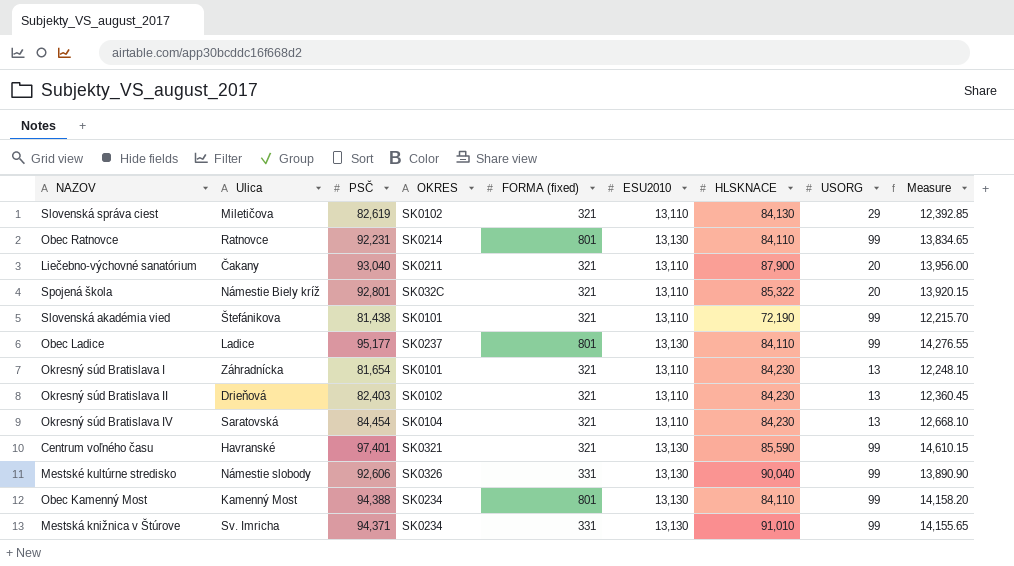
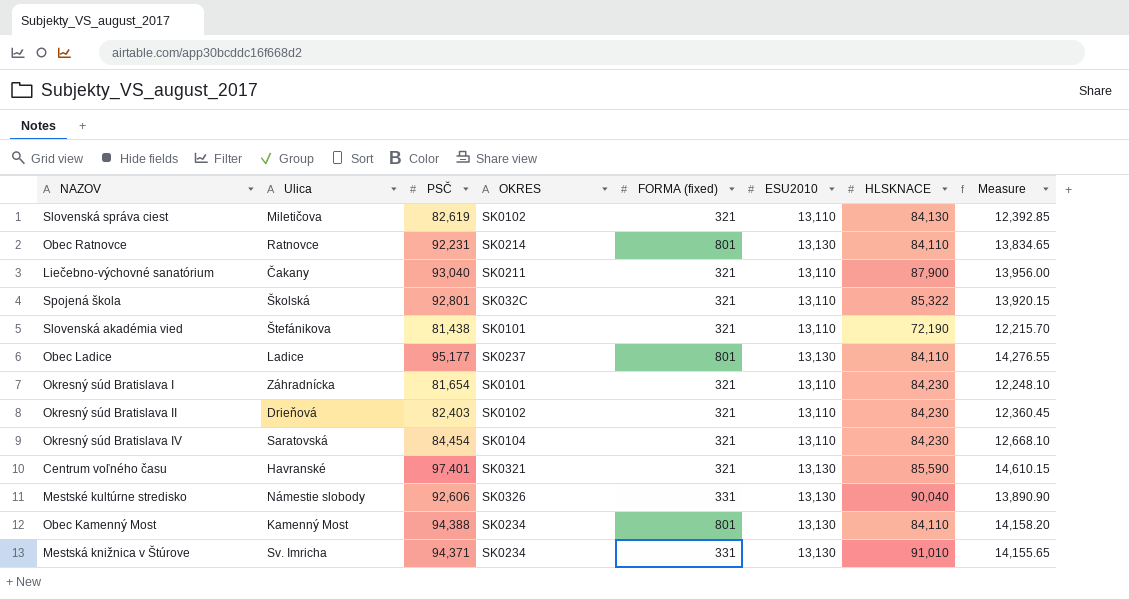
column USORG | position: 8 -> none
Spojená škola | Ulica: Námestie Biely kríž -> Školská

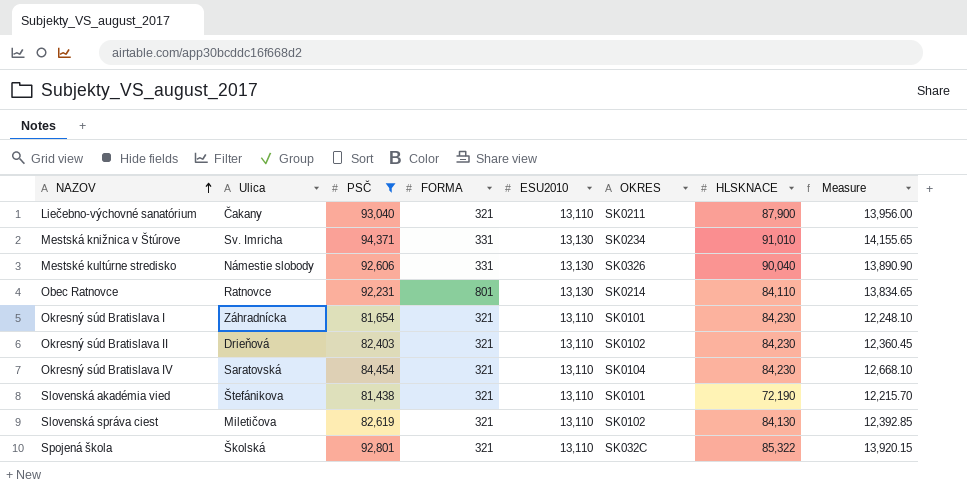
filter: none -> PSČ <= 94,371
row order: none -> NAZOV ascending
column name: FORMA (fixed) -> FORMA
column OKRES | position: 4 -> 6

